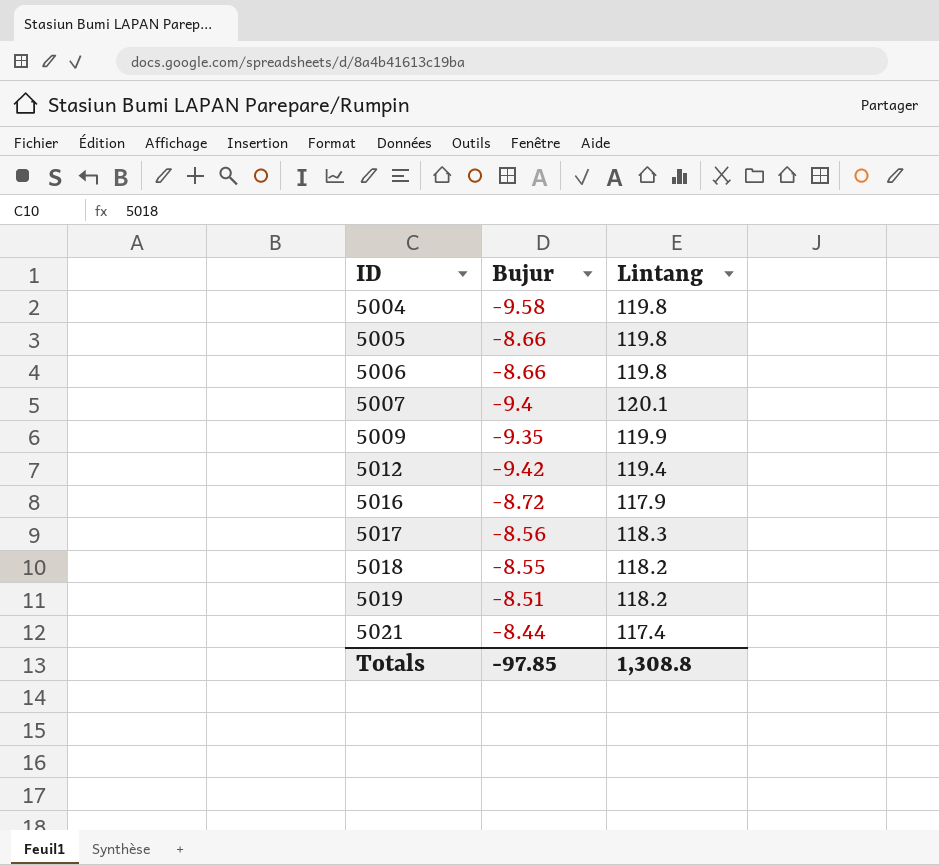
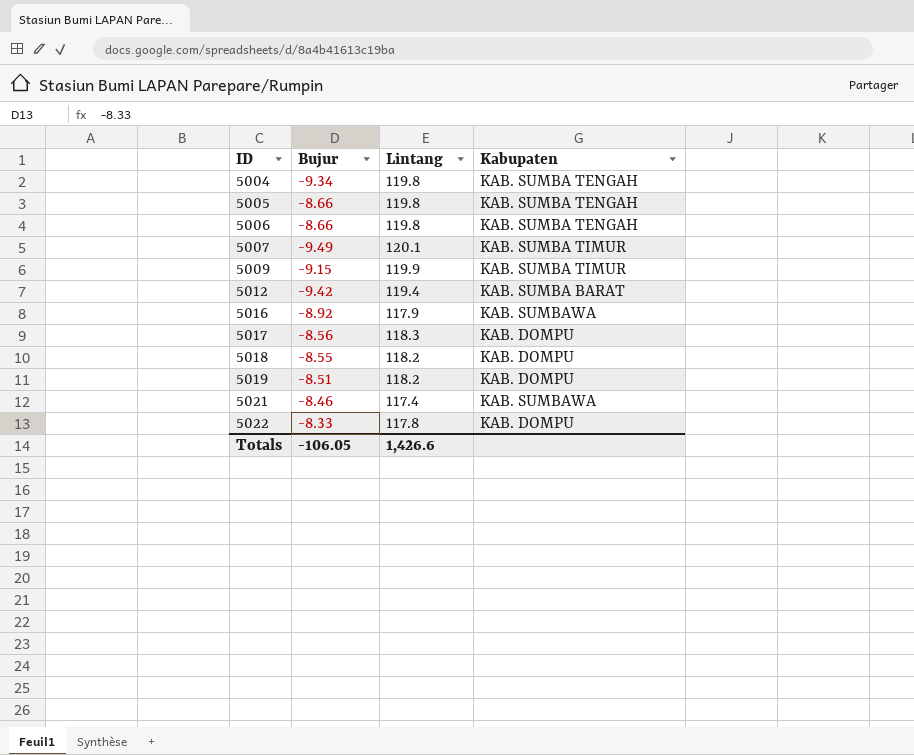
column Kabupaten | position: none -> 4
5004 | Bujur: -9.58 -> -9.34
5007 | Bujur: -9.4 -> -9.49
5009 | Bujur: -9.35 -> -9.15
5016 | Bujur: -8.72 -> -8.92
5021 | Bujur: -8.44 -> -8.46
row 5022: none -> -8.33 | 117.8 | KAB. DOMPU
Totals | Bujur: -97.85 -> -106.05
Totals | Lintang: 1,308.8 -> 1,426.6

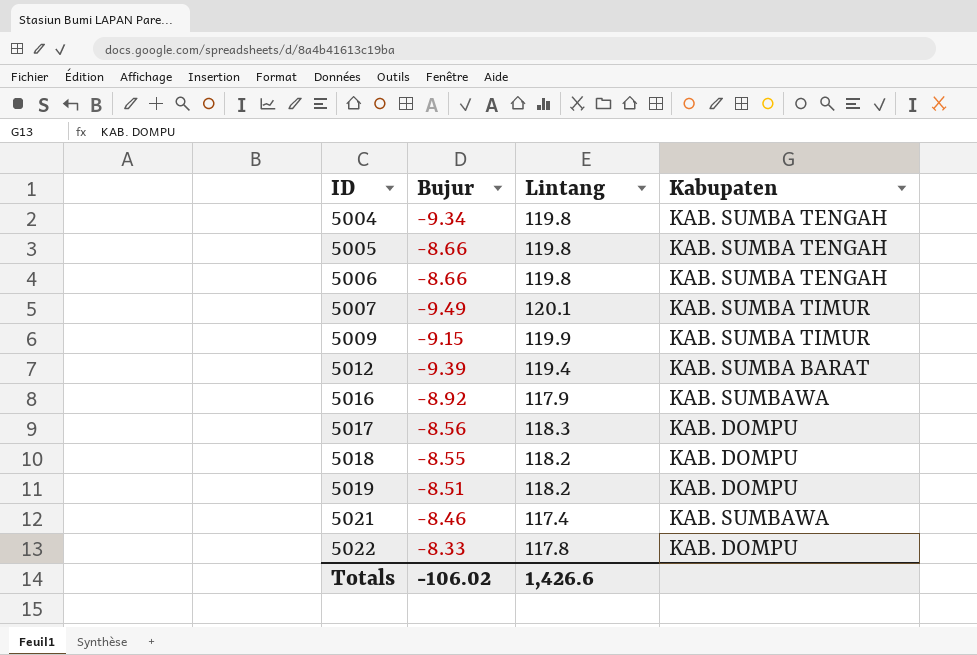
5012 | Bujur: -9.42 -> -9.39
Totals | Bujur: -106.05 -> -106.02

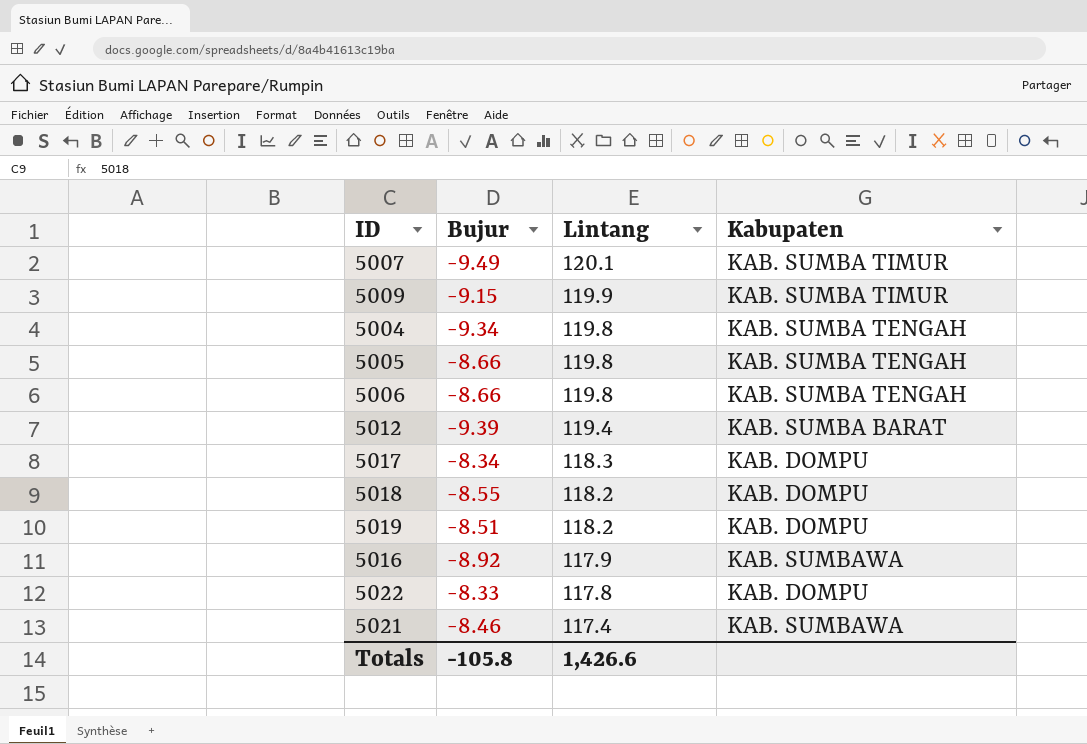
row order: ID ascending -> Lintang descending
5017 | Bujur: -8.56 -> -8.34
Totals | Bujur: -106.02 -> -105.8

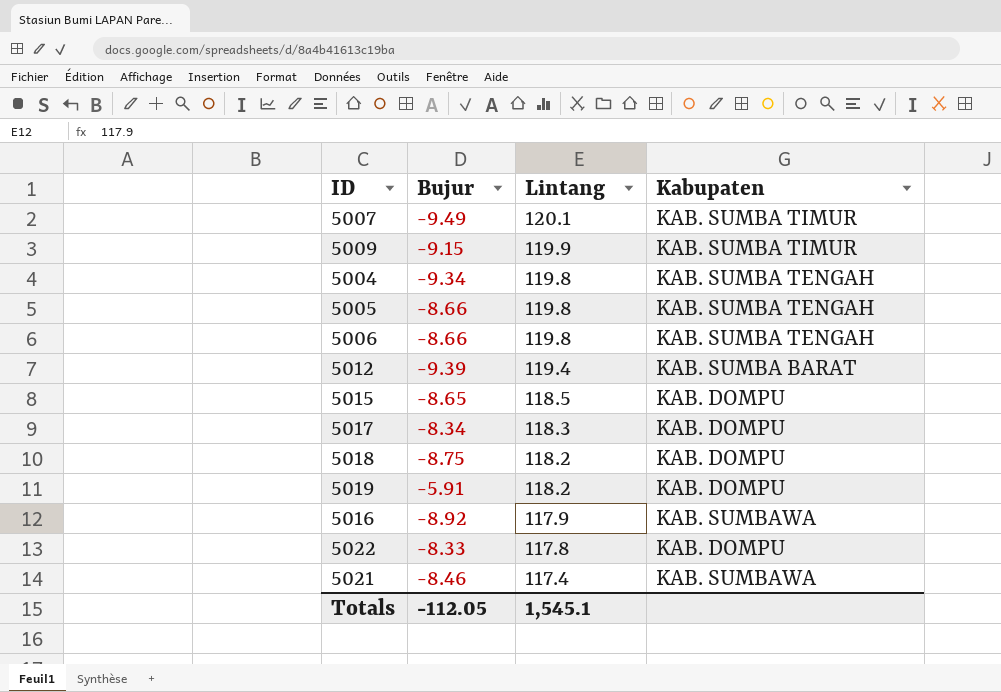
row 5015: none -> -8.65 | 118.5 | KAB. DOMPU
5018 | Bujur: -8.55 -> -8.75
5019 | Bujur: -8.51 -> -5.91
Totals | Bujur: -105.8 -> -112.05
Totals | Lintang: 1,426.6 -> 1,545.1

